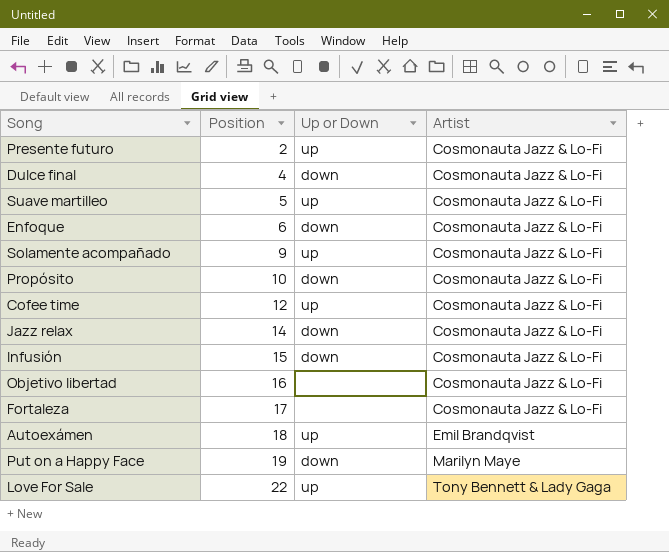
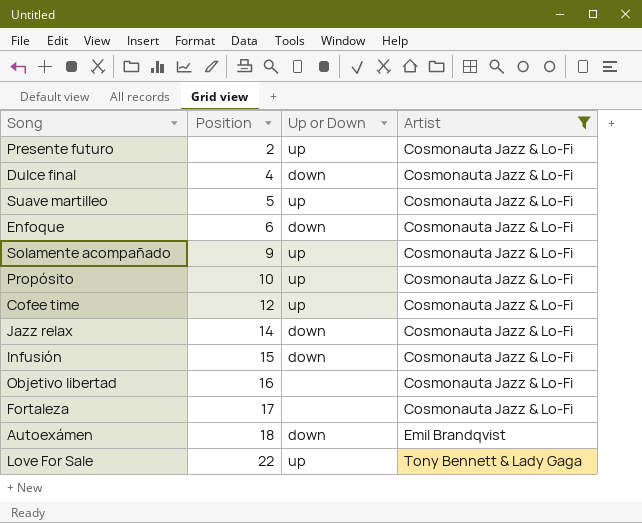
filter: none -> Artist != Marilyn Maye
Propósito | Up or Down: down -> up
Autoexámen | Up or Down: up -> down

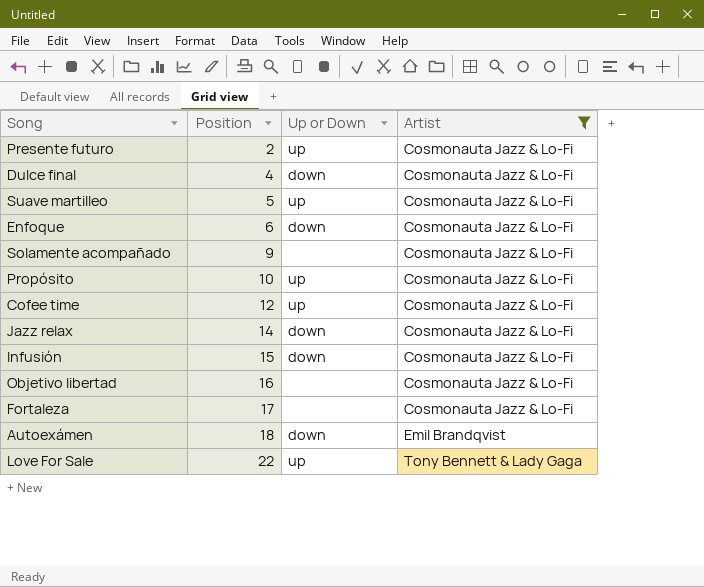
Solamente acompañado | Up or Down: up -> none

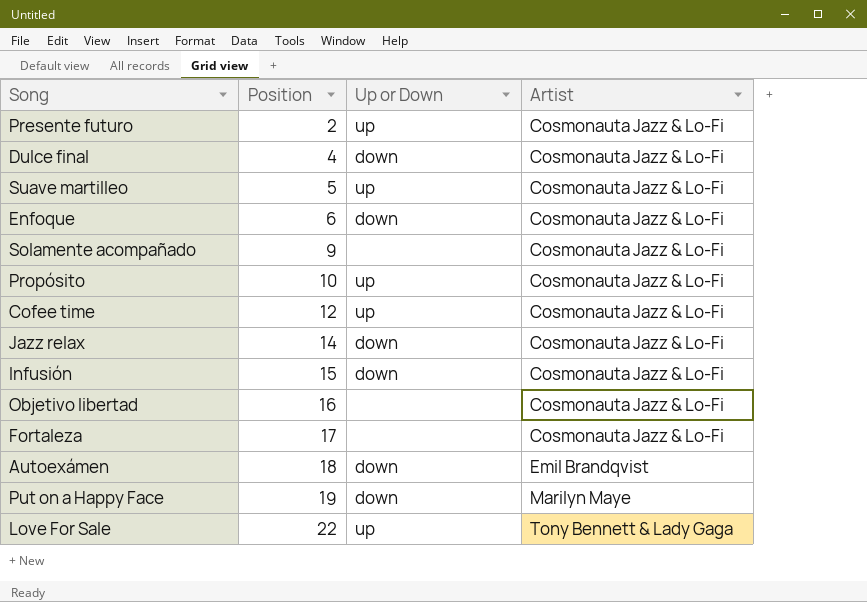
filter: Artist != Marilyn Maye -> none

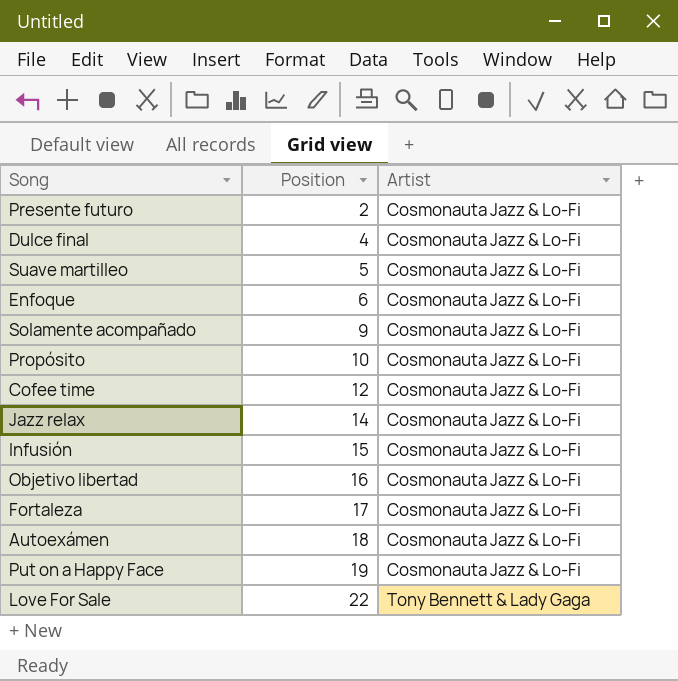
column Up or Down | position: 3 -> none
Autoexámen | Artist: Emil Brandqvist -> Cosmonauta Jazz & Lo-Fi
Put on a Happy Face | Artist: Marilyn Maye -> Cosmonauta Jazz & Lo-Fi

